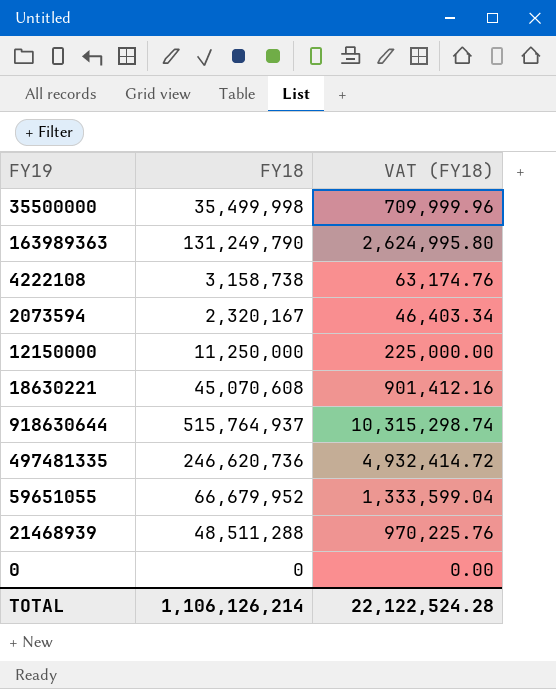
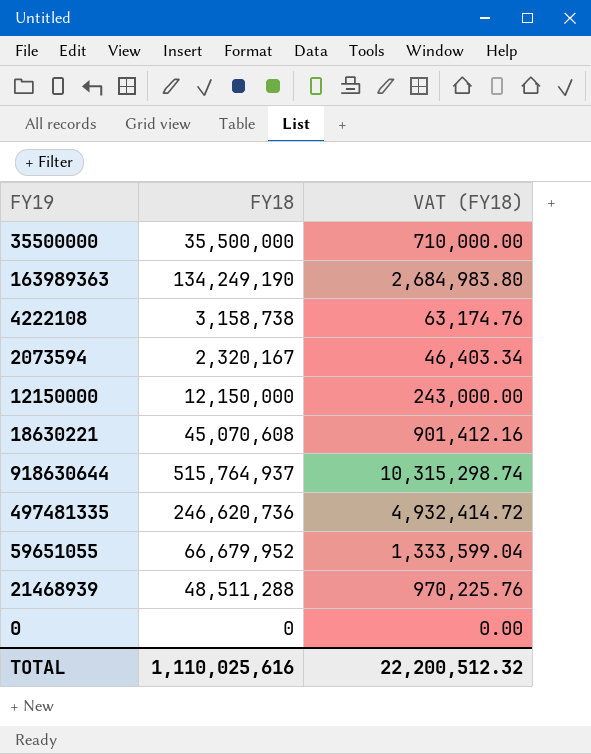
35500000 | FY18: 35,499,998 -> 35,500,000
35500000 | VAT (FY18): 709,999.96 -> 710,000.00
163989363 | FY18: 131,249,790 -> 134,249,190
163989363 | VAT (FY18): 2,624,995.80 -> 2,684,983.80
12150000 | FY18: 11,250,000 -> 12,150,000
12150000 | VAT (FY18): 225,000.00 -> 243,000.00
TOTAL | FY18: 1,106,126,214 -> 1,110,025,616
TOTAL | VAT (FY18): 22,122,524.28 -> 22,200,512.32

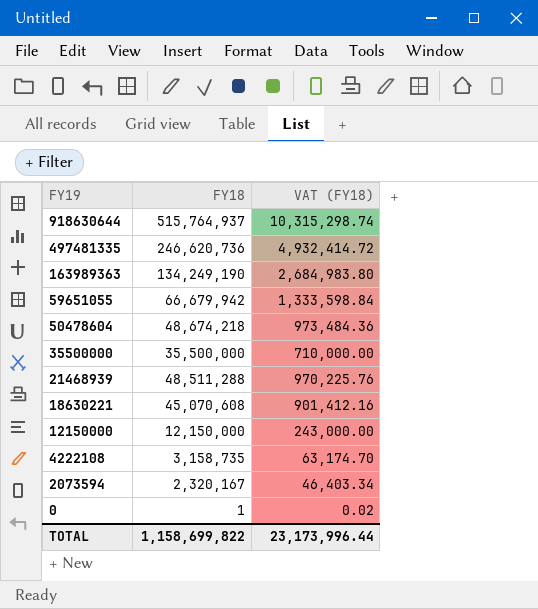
row order: none -> FY19 descending
59651055 | FY18: 66,679,952 -> 66,679,942
59651055 | VAT (FY18): 1,333,599.04 -> 1,333,598.84
row 50478604: none -> 48,674,218 | 973,484.36
4222108 | FY18: 3,158,738 -> 3,158,735
4222108 | VAT (FY18): 63,174.76 -> 63,174.70
0 | FY18: 0 -> 1
0 | VAT (FY18): 0.00 -> 0.02
TOTAL | FY18: 1,110,025,616 -> 1,158,699,822
TOTAL | VAT (FY18): 22,200,512.32 -> 23,173,996.44

